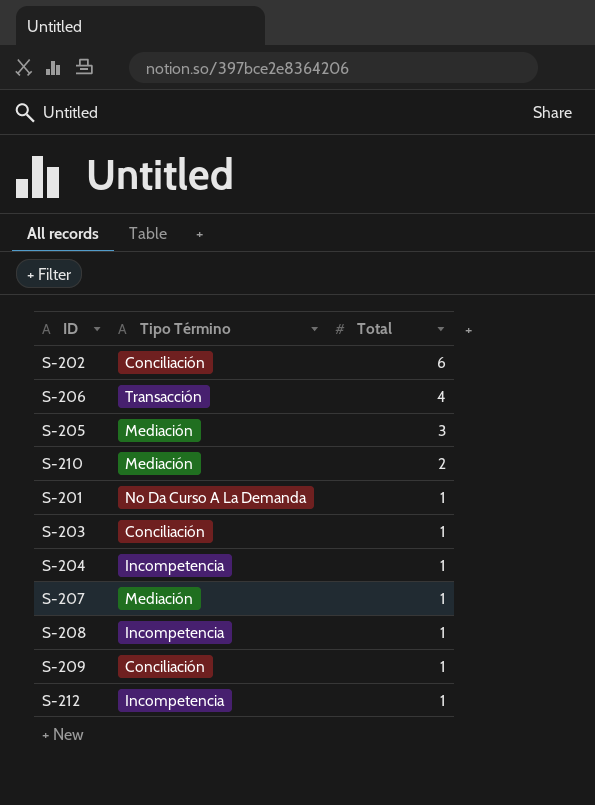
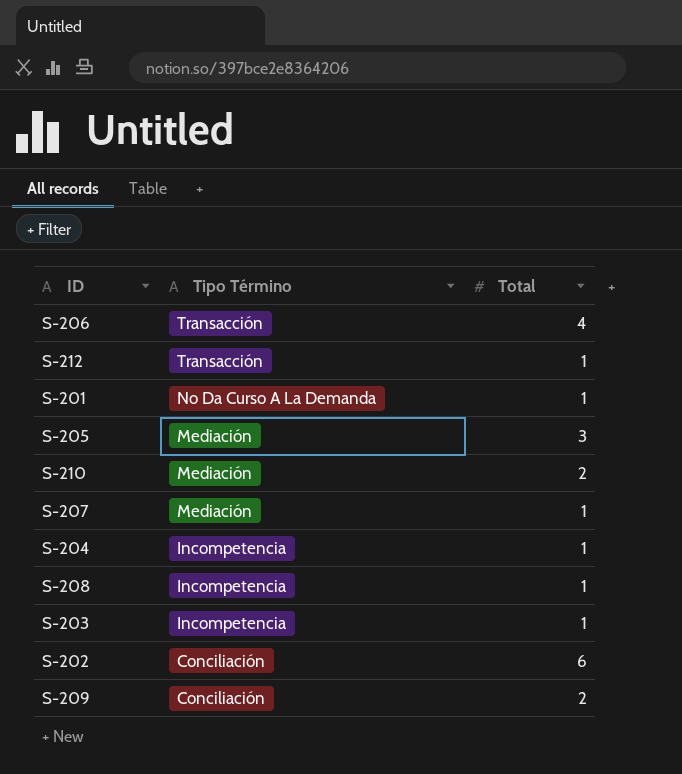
row order: Total descending -> Tipo Término descending
S-212 | Tipo Término: Incompetencia -> Transacción
S-203 | Tipo Término: Conciliación -> Incompetencia
S-209 | Total: 1 -> 2

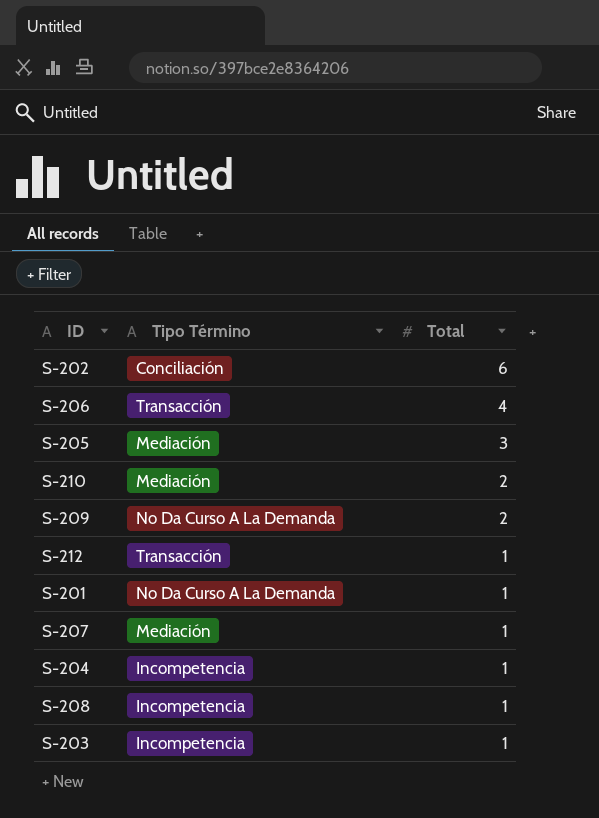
row order: Tipo Término descending -> Total descending
S-209 | Tipo Término: Conciliación -> No Da Curso A La Demanda

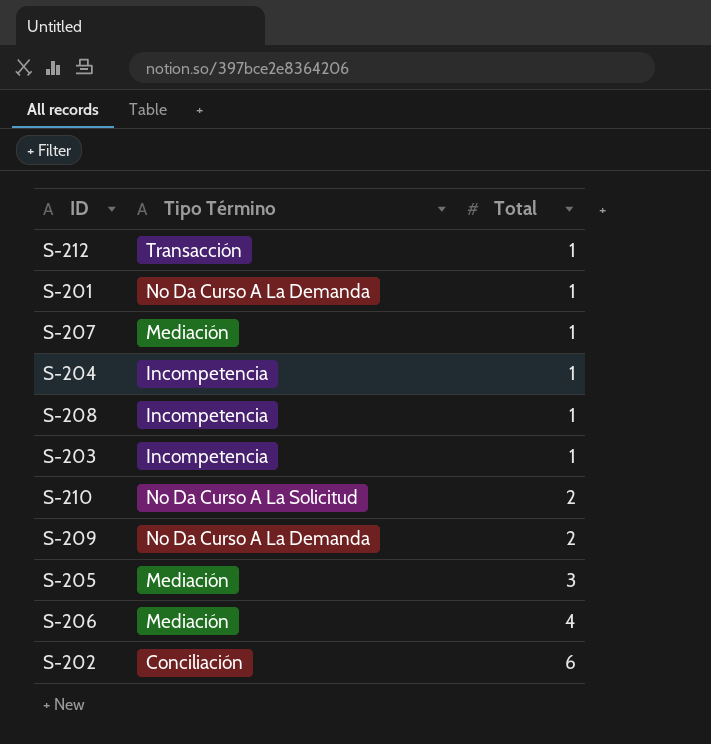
row order: Total descending -> Total ascending
S-210 | Tipo Término: Mediación -> No Da Curso A La Solicitud
S-206 | Tipo Término: Transacción -> Mediación

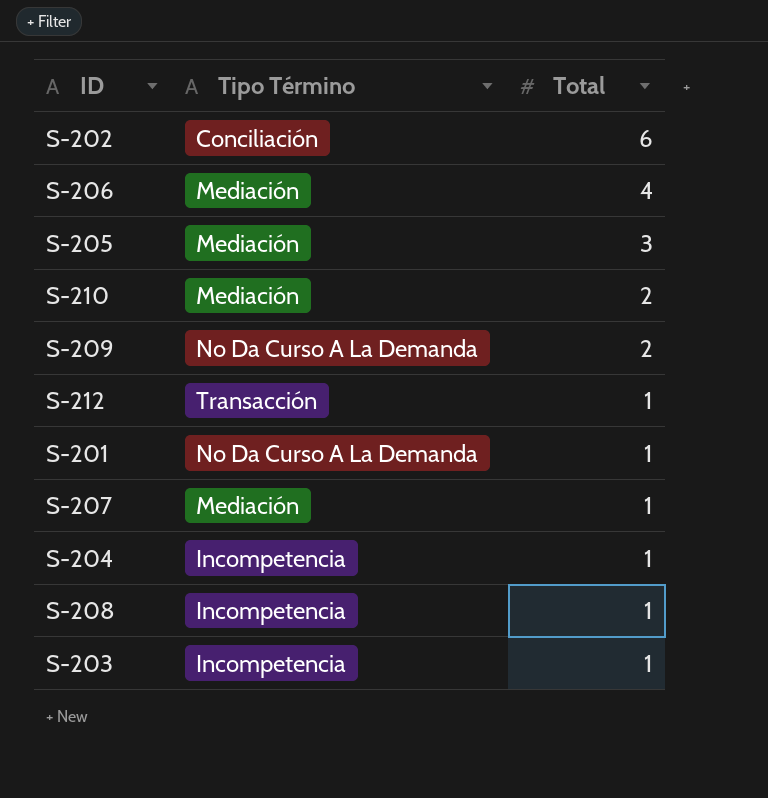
row order: Total ascending -> Total descending
S-210 | Tipo Término: No Da Curso A La Solicitud -> Mediación

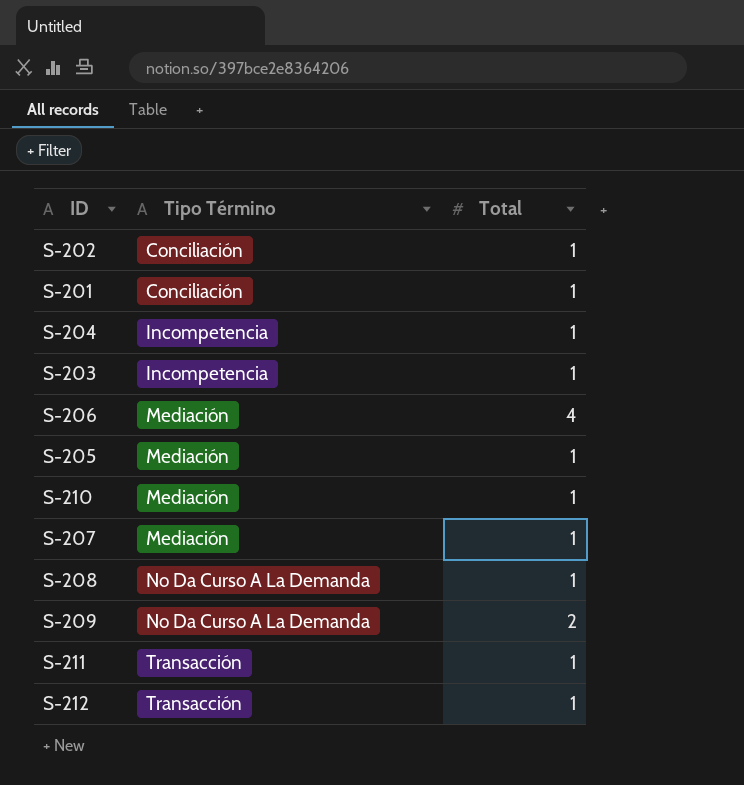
row order: Total descending -> Tipo Término ascending
S-202 | Total: 6 -> 1
S-201 | Tipo Término: No Da Curso A La Demanda -> Conciliación
S-205 | Total: 3 -> 1
S-210 | Total: 2 -> 1
S-208 | Tipo Término: Incompetencia -> No Da Curso A La Demanda
row S-211: none -> Transacción | 1

